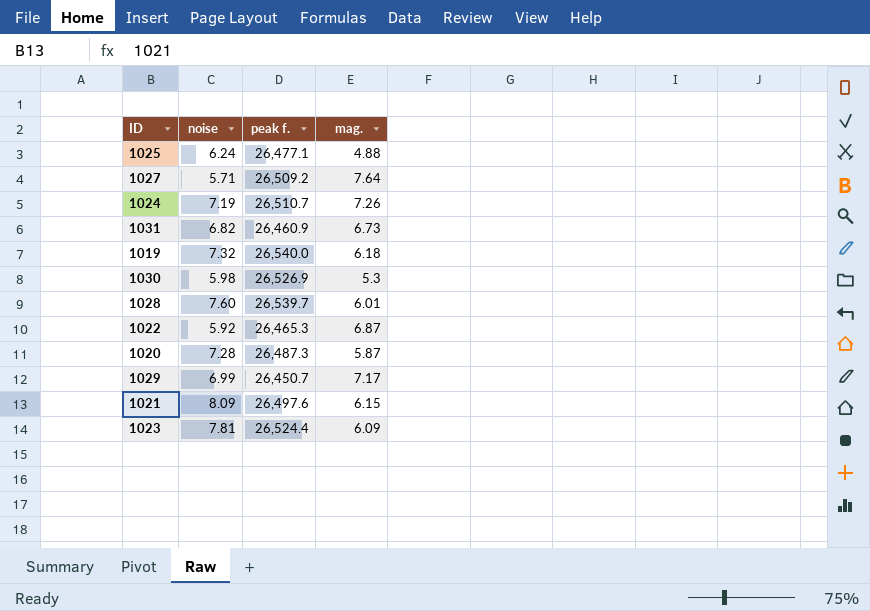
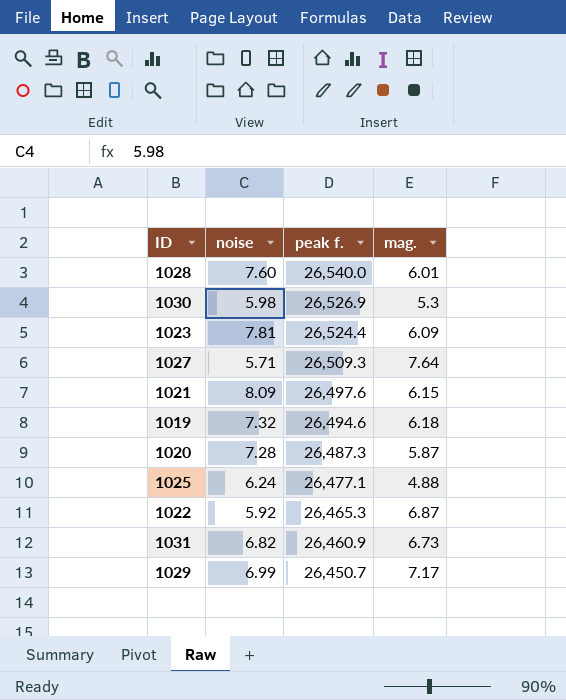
row order: none -> peak f. descending
row 1024: 7.19 | 26,510.7 | 7.26 -> none
1028 | peak f.: 26,539.7 -> 26,540.0
1027 | peak f.: 26,509.2 -> 26,509.3
1019 | peak f.: 26,540.0 -> 26,494.6

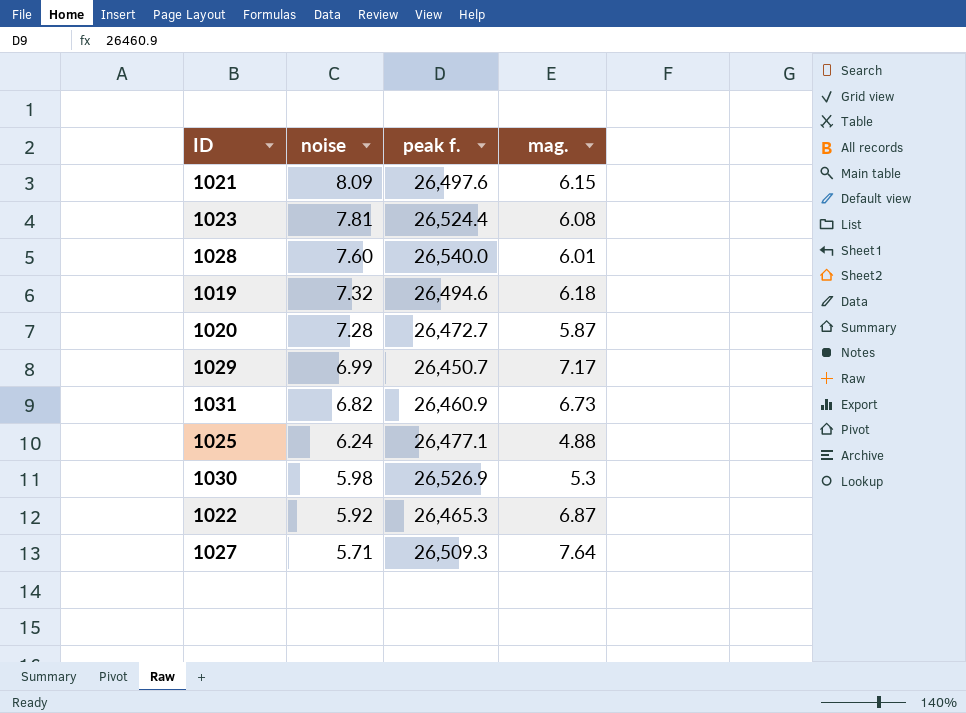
row order: peak f. descending -> noise descending
1023 | mag.: 6.09 -> 6.08
1020 | peak f.: 26,487.3 -> 26,472.7

